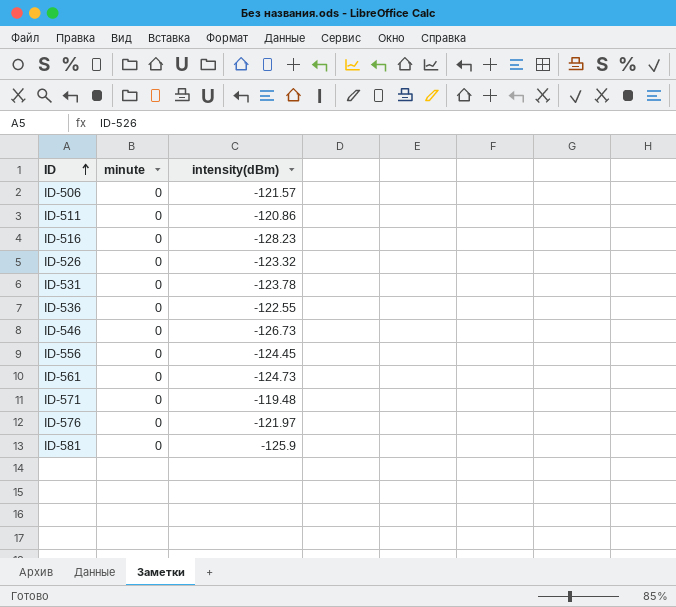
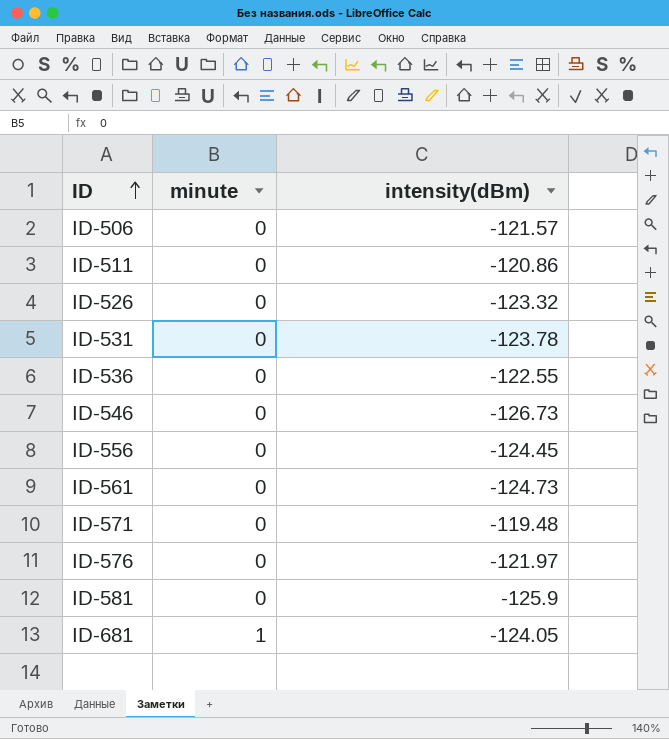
row ID-516: 0 | -128.23 -> none
row ID-681: none -> 1 | -124.05

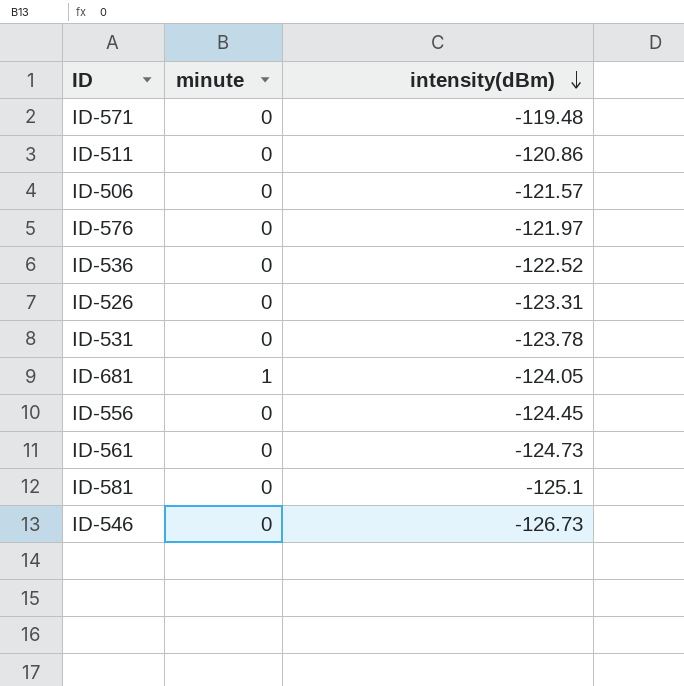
row order: ID ascending -> intensity(dBm) descending
ID-536 | intensity(dBm): -122.55 -> -122.52
ID-526 | intensity(dBm): -123.32 -> -123.31
ID-581 | intensity(dBm): -125.9 -> -125.1

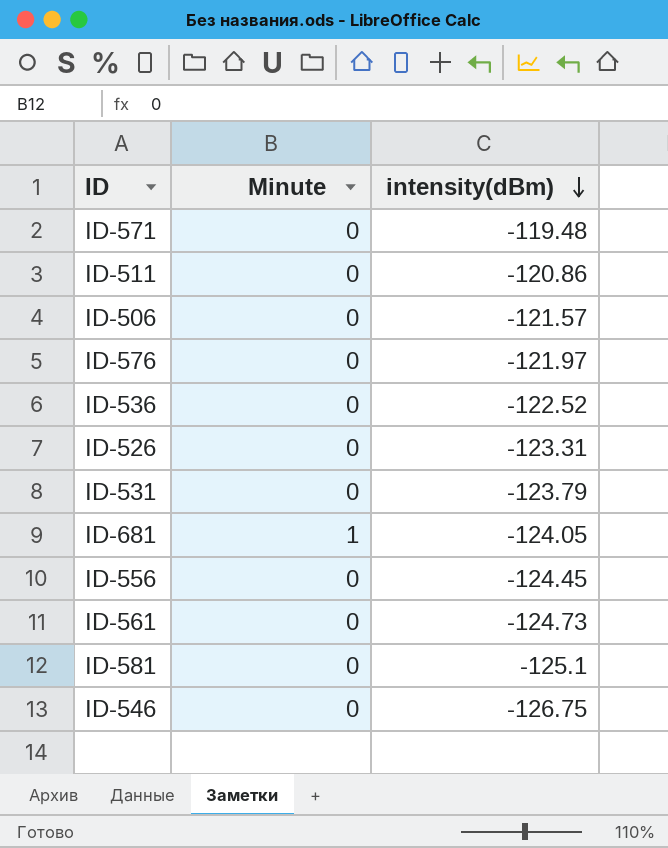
column name: minute -> Minute
ID-531 | intensity(dBm): -123.78 -> -123.79
ID-546 | intensity(dBm): -126.73 -> -126.75

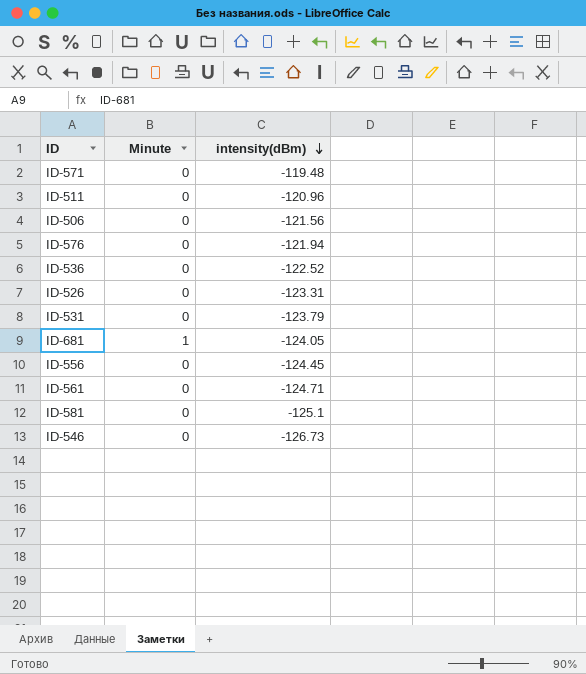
ID-511 | intensity(dBm): -120.86 -> -120.96
ID-506 | intensity(dBm): -121.57 -> -121.56
ID-576 | intensity(dBm): -121.97 -> -121.94
ID-561 | intensity(dBm): -124.73 -> -124.71
ID-546 | intensity(dBm): -126.75 -> -126.73

